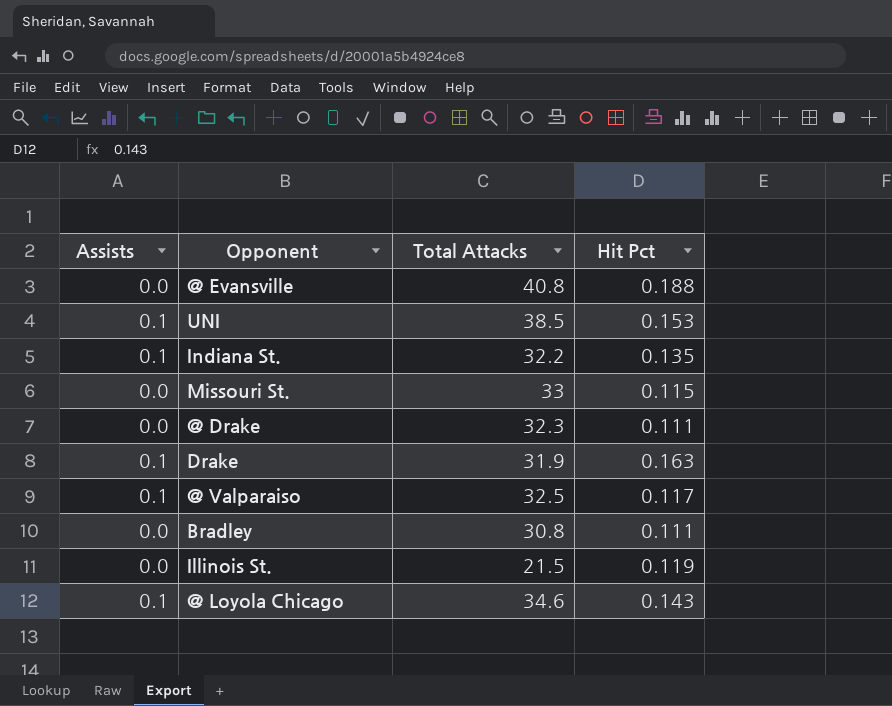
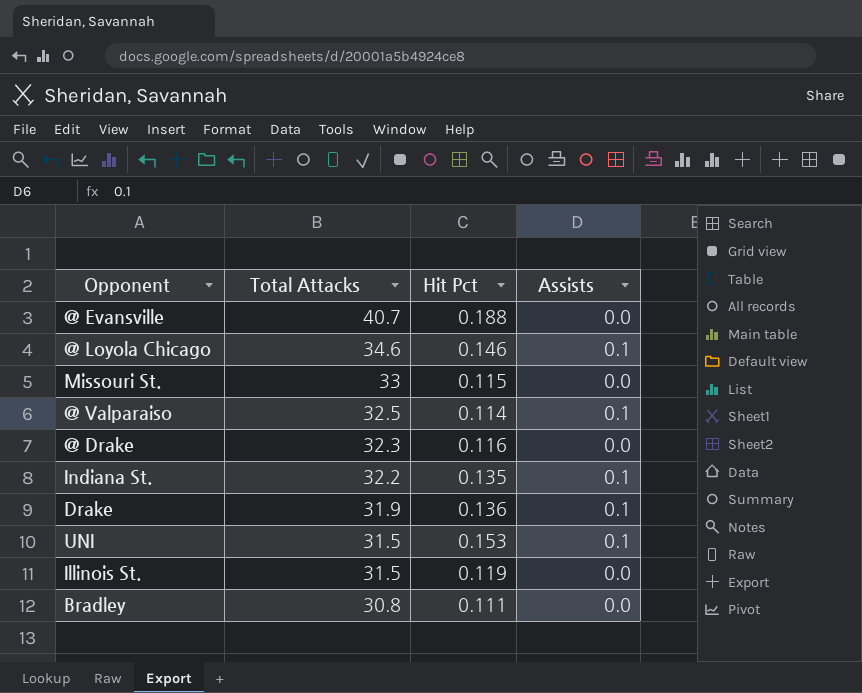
row order: none -> Total Attacks descending
column Assists | position: 1 -> 4
@ Evansville | Total Attacks: 40.8 -> 40.7
@ Loyola Chicago | Hit Pct: 0.143 -> 0.146
@ Valparaiso | Hit Pct: 0.117 -> 0.114
@ Drake | Hit Pct: 0.111 -> 0.116
Drake | Hit Pct: 0.163 -> 0.136
UNI | Total Attacks: 38.5 -> 31.5
Illinois St. | Total Attacks: 21.5 -> 31.5

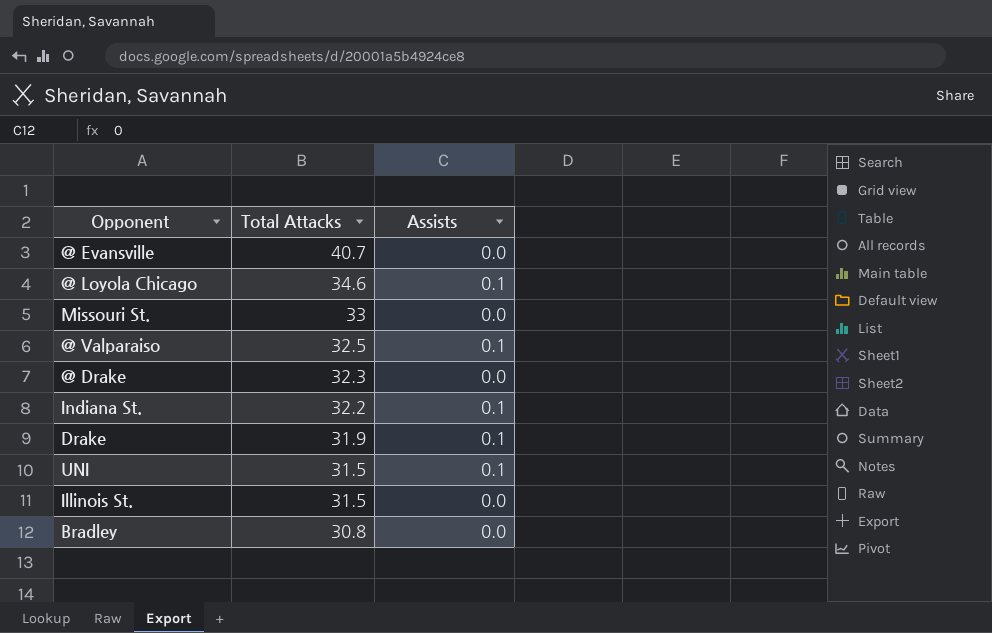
column Hit Pct | position: 3 -> none

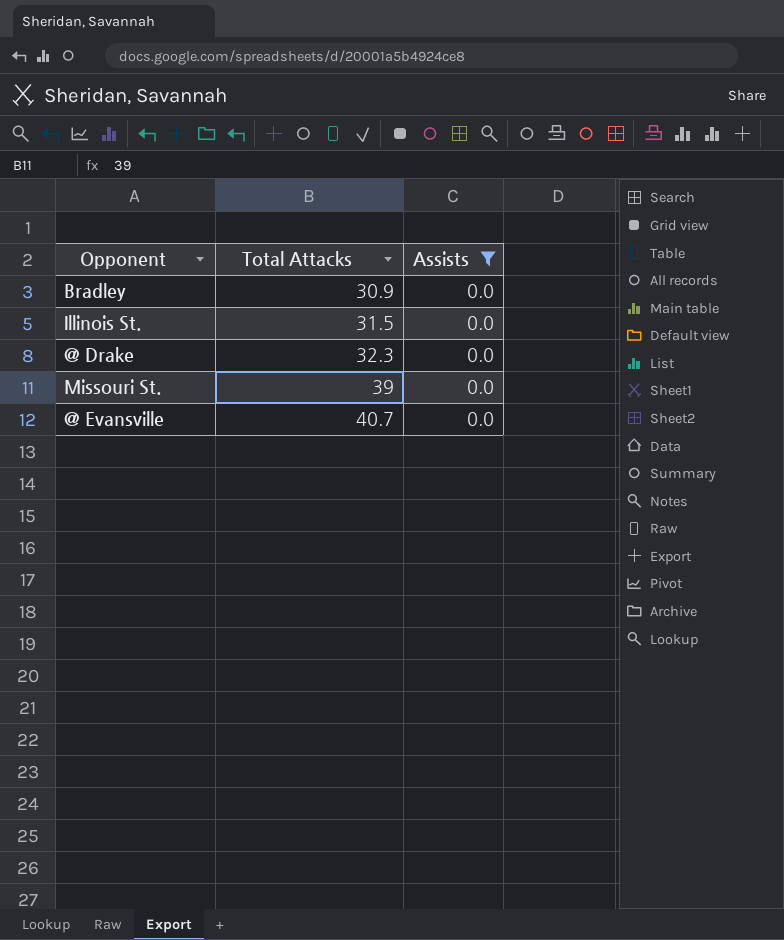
filter: none -> Assists = 0.0
row order: Total Attacks descending -> Total Attacks ascending
Bradley | Total Attacks: 30.8 -> 30.9
Missouri St. | Total Attacks: 33 -> 39

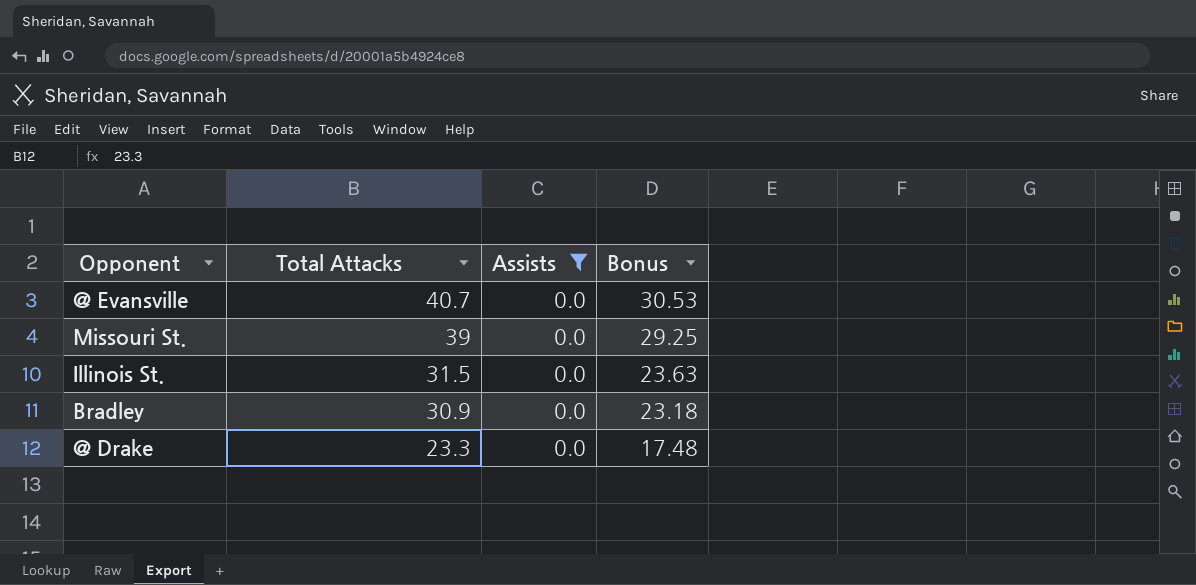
row order: Total Attacks ascending -> Total Attacks descending
column Bonus | formula: none -> [Total Attacks] * 0.75
@ Drake | Total Attacks: 32.3 -> 23.3

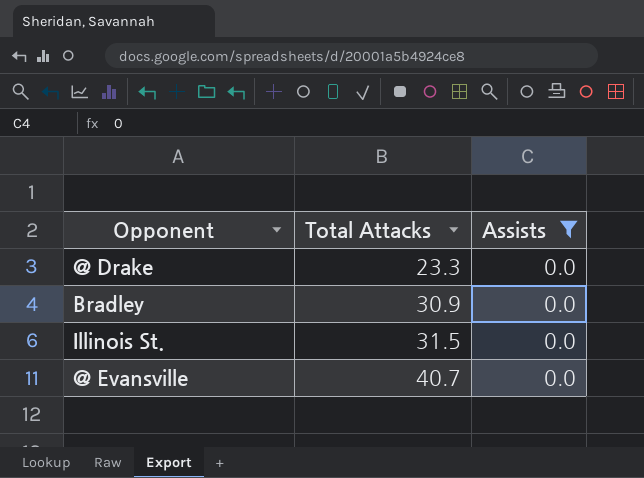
row order: Total Attacks descending -> Total Attacks ascending
column Bonus | formula: [Total Attacks] * 0.75 -> none
row Missouri St.: 39 | 0.0 | 29.25 -> none

